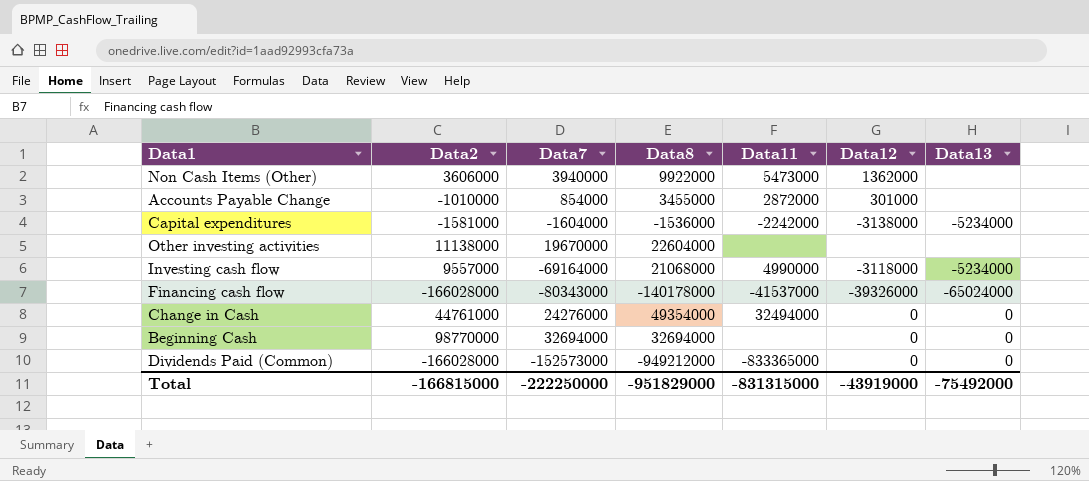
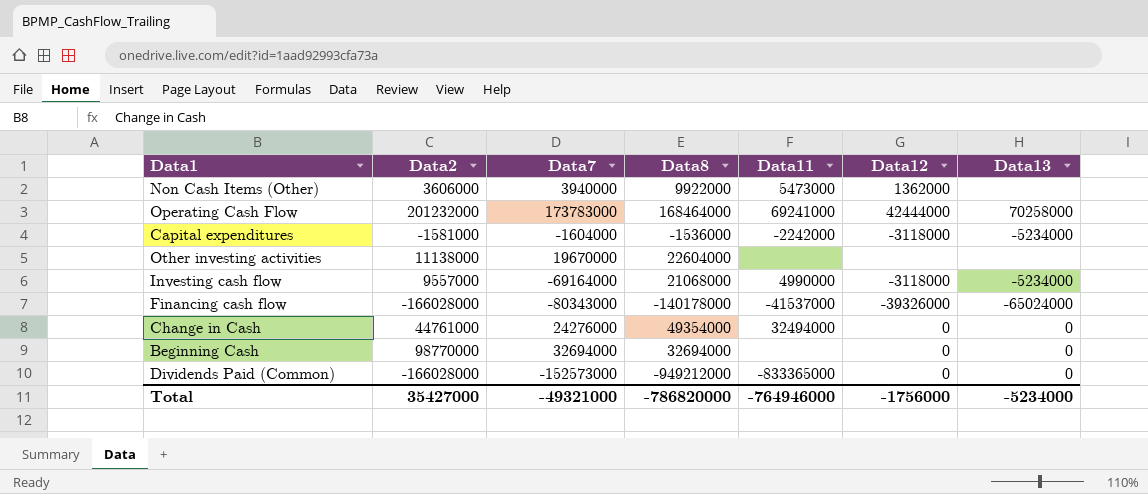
row Accounts Payable Change: -1010000 | 854000 | 3455000 | 2872000 | 301000 | none -> none
row Operating Cash Flow: none -> 201232000 | 173783000 | 168464000 | 69241000 | 42444000 | 70258000
Capital expenditures | Data12: -3138000 -> -3118000
Total | Data2: -166815000 -> 35427000
Total | Data7: -222250000 -> -49321000
Total | Data8: -951829000 -> -786820000
Total | Data11: -831315000 -> -764946000
Total | Data12: -43919000 -> -1756000
Total | Data13: -75492000 -> -5234000

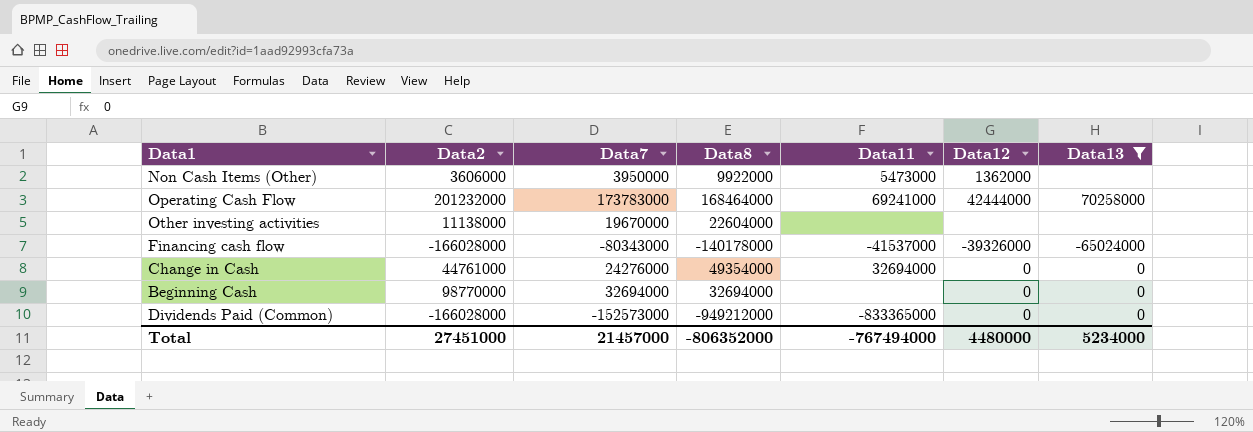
filter: none -> Data13 != -5234000
Non Cash Items (Other) | Data7: 3940000 -> 3950000
Change in Cash | Data11: 32494000 -> 32694000
Total | Data2: 35427000 -> 27451000
Total | Data7: -49321000 -> 21457000
Total | Data8: -786820000 -> -806352000
Total | Data11: -764946000 -> -767494000
Total | Data12: -1756000 -> 4480000
Total | Data13: -5234000 -> 5234000

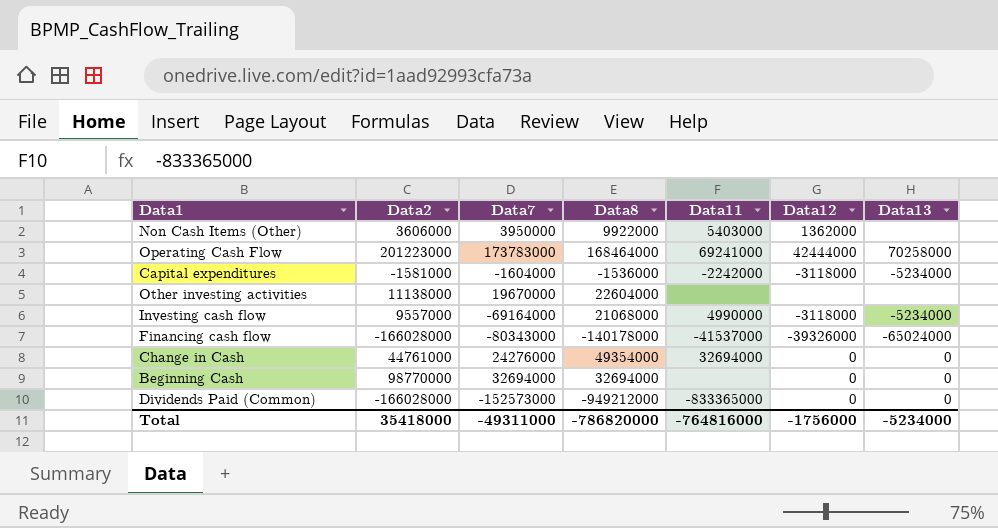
filter: Data13 != -5234000 -> none
Non Cash Items (Other) | Data11: 5473000 -> 5403000
Operating Cash Flow | Data2: 201232000 -> 201223000
Total | Data2: 27451000 -> 35418000
Total | Data7: 21457000 -> -49311000
Total | Data8: -806352000 -> -786820000
Total | Data11: -767494000 -> -764816000
Total | Data12: 4480000 -> -1756000
Total | Data13: 5234000 -> -5234000

